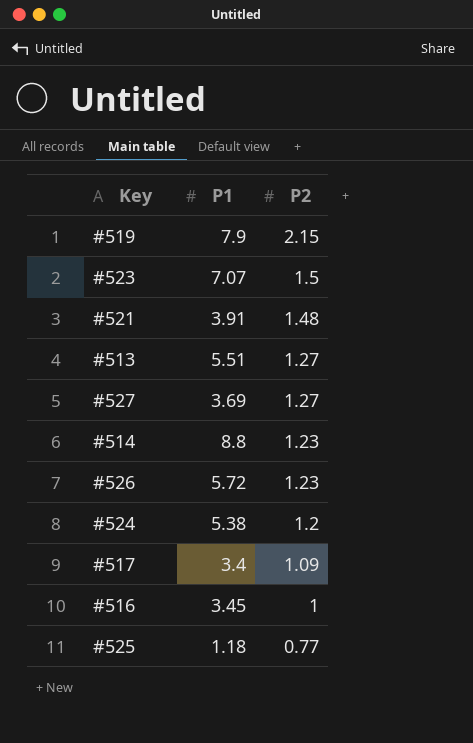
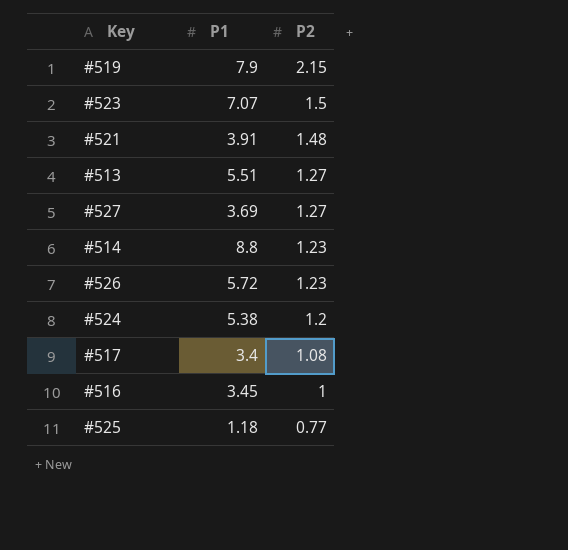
#517 | P2: 1.09 -> 1.08

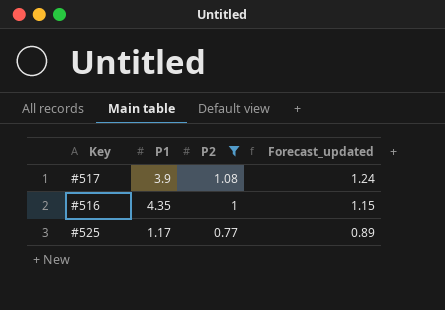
filter: none -> P2 <= 1.08
column Forecast_updated | formula: none -> [P2] * 1.15
#517 | P1: 3.4 -> 3.9
#516 | P1: 3.45 -> 4.35
#525 | P1: 1.18 -> 1.17

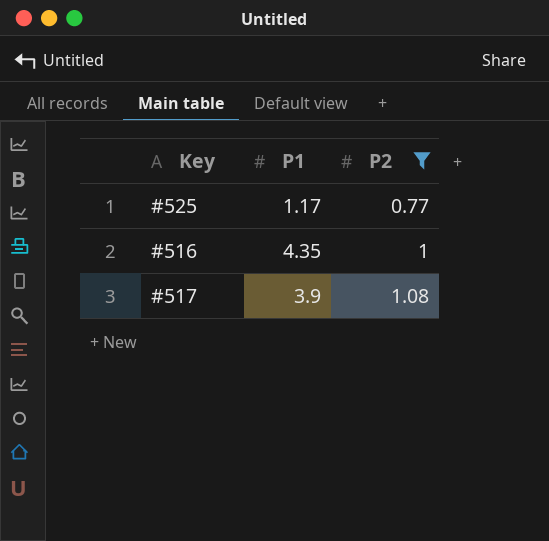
row order: P2 descending -> P2 ascending
column Forecast_updated | formula: [P2] * 1.15 -> none

